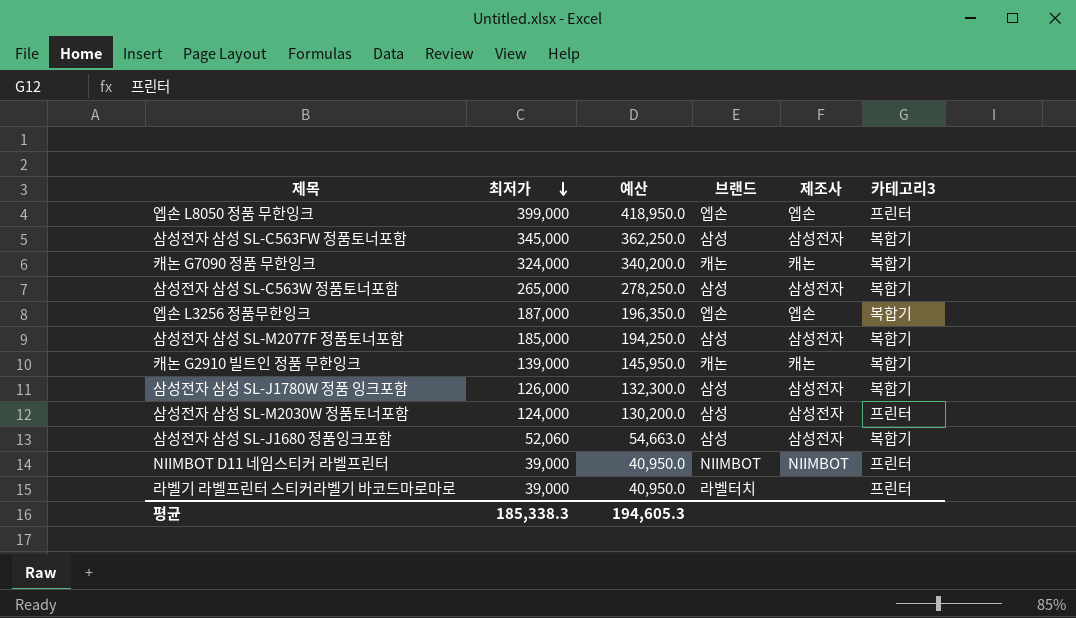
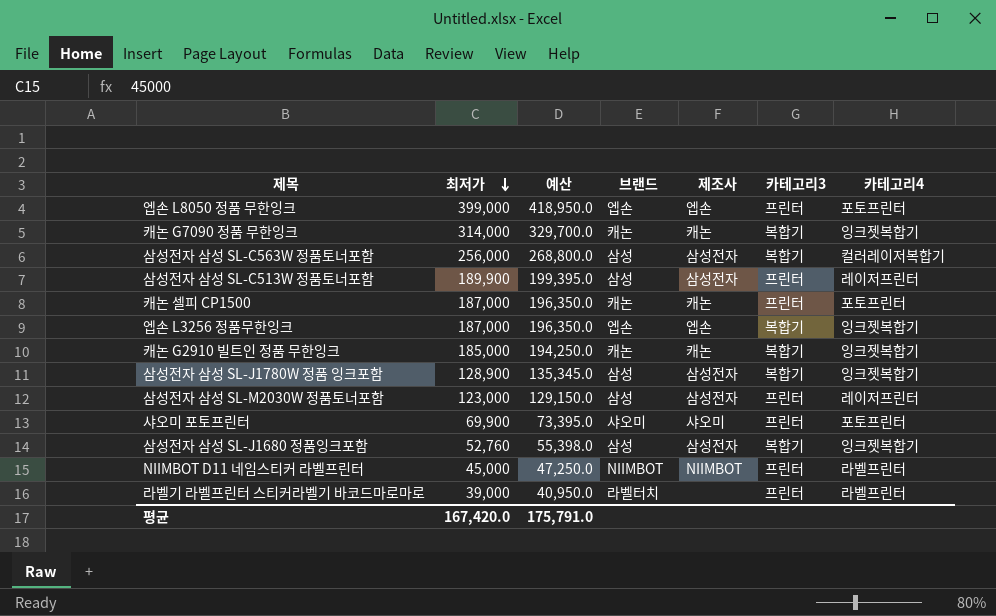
column 카테고리4 | position: none -> 7
row 삼성전자 삼성 SL-C563FW 정품토너포함: 345,000 | 362,250.0 | 삼성 | 삼성전자 | 복합기 -> none
row 삼성전자 삼성 SL-M2077F 정품토너포함: 185,000 | 194,250.0 | 삼성 | 삼성전자 | 복합기 -> none
캐논 G7090 정품 무한잉크 | 최저가: 324,000 -> 314,000
캐논 G7090 정품 무한잉크 | 예산: 340,200.0 -> 329,700.0
삼성전자 삼성 SL-C563W 정품토너포함 | 최저가: 265,000 -> 256,000
삼성전자 삼성 SL-C563W 정품토너포함 | 예산: 278,250.0 -> 268,800.0
row 삼성전자 삼성 SL-C513W 정품토너포함: none -> 189,900 | 199,395.0 | 삼성 | 삼성전자 | 프린터 | 레이저프린터
row 캐논 셀피 CP1500: none -> 187,000 | 196,350.0 | 캐논 | 캐논 | 프린터 | 포토프린터
캐논 G2910 빌트인 정품 무한잉크 | 최저가: 139,000 -> 185,000
캐논 G2910 빌트인 정품 무한잉크 | 예산: 145,950.0 -> 194,250.0
삼성전자 삼성 SL-J1780W 정품 잉크포함 | 최저가: 126,000 -> 128,900
삼성전자 삼성 SL-J1780W 정품 잉크포함 | 예산: 132,300.0 -> 135,345.0
삼성전자 삼성 SL-M2030W 정품토너포함 | 최저가: 124,000 -> 123,000
삼성전자 삼성 SL-M2030W 정품토너포함 | 예산: 130,200.0 -> 129,150.0
row 샤오미 포토프린터: none -> 69,900 | 73,395.0 | 샤오미 | 샤오미 | 프린터 | 포토프린터
삼성전자 삼성 SL-J1680 정품잉크포함 | 최저가: 52,060 -> 52,760
삼성전자 삼성 SL-J1680 정품잉크포함 | 예산: 54,663.0 -> 55,398.0
NIIMBOT D11 네임스티커 라벨프린터 | 최저가: 39,000 -> 45,000
NIIMBOT D11 네임스티커 라벨프린터 | 예산: 40,950.0 -> 47,250.0
평균 | 최저가: 185,338.3 -> 167,420.0
평균 | 예산: 194,605.3 -> 175,791.0

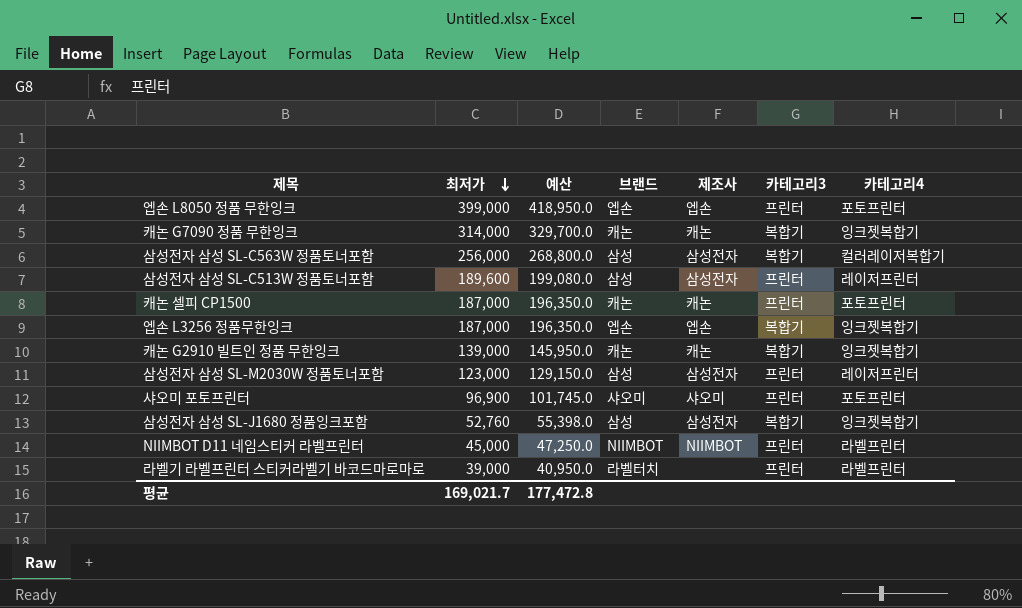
row 삼성전자 삼성 SL-J1780W 정품 잉크포함: 128,900 | 135,345.0 | 삼성 | 삼성전자 | 복합기 | 잉크젯복합기 -> none
삼성전자 삼성 SL-C513W 정품토너포함 | 최저가: 189,900 -> 189,600
삼성전자 삼성 SL-C513W 정품토너포함 | 예산: 199,395.0 -> 199,080.0
캐논 G2910 빌트인 정품 무한잉크 | 최저가: 185,000 -> 139,000
캐논 G2910 빌트인 정품 무한잉크 | 예산: 194,250.0 -> 145,950.0
샤오미 포토프린터 | 최저가: 69,900 -> 96,900
샤오미 포토프린터 | 예산: 73,395.0 -> 101,745.0
평균 | 최저가: 167,420.0 -> 169,021.7
평균 | 예산: 175,791.0 -> 177,472.8

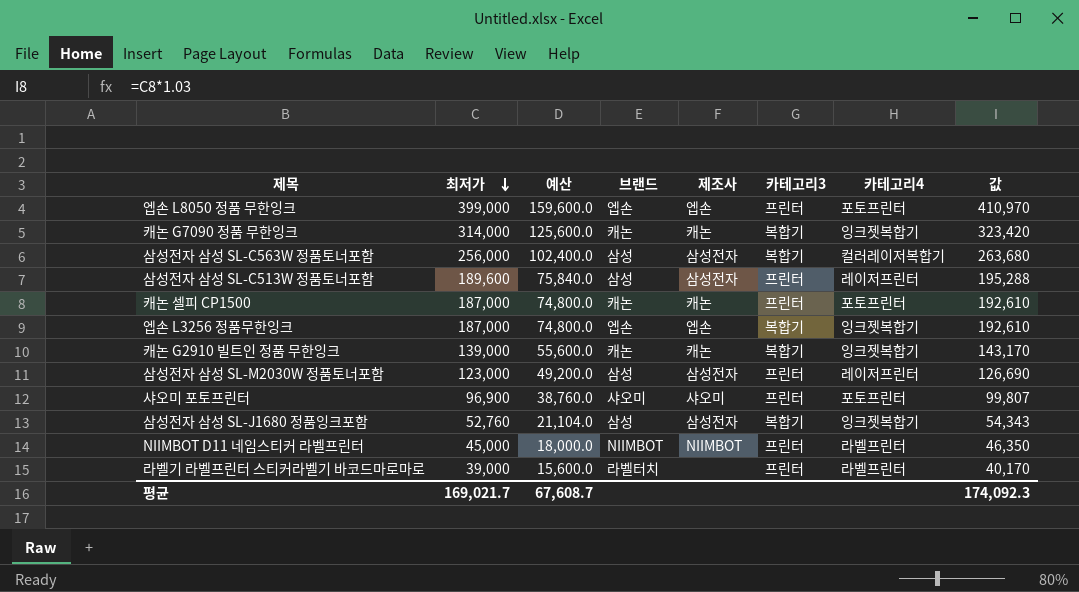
column 예산 | formula: [최저가] * 1.05 -> [최저가] * 0.4
column 값 | formula: none -> [최저가] * 1.03
평균 | 예산: 177,472.8 -> 67,608.7

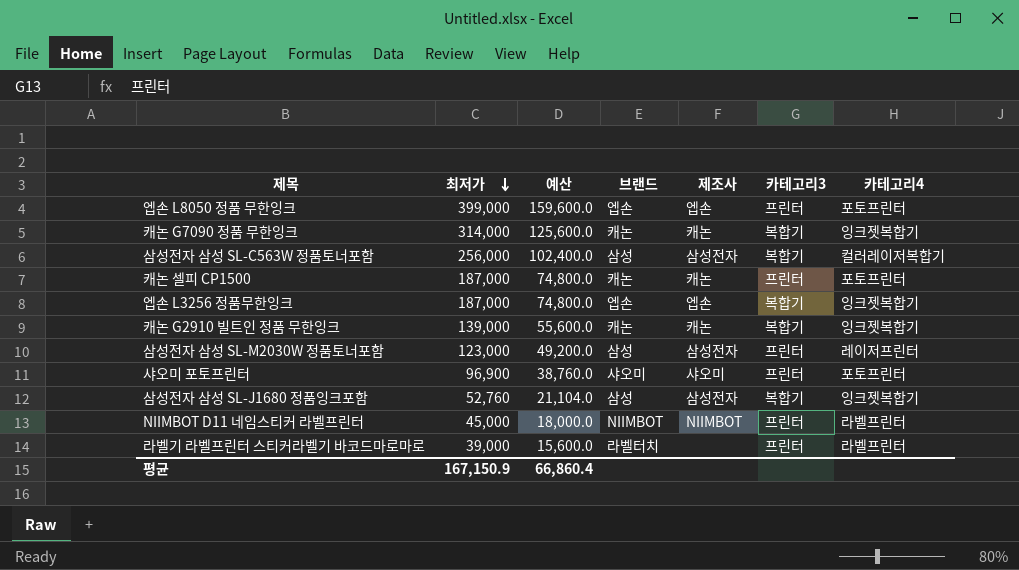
column 값 | formula: [최저가] * 1.03 -> none
row 삼성전자 삼성 SL-C513W 정품토너포함: 189,600 | 75,840.0 | 삼성 | 삼성전자 | 프린터 | 레이저프린터 | 195,288 -> none
평균 | 최저가: 169,021.7 -> 167,150.9
평균 | 예산: 67,608.7 -> 66,860.4

